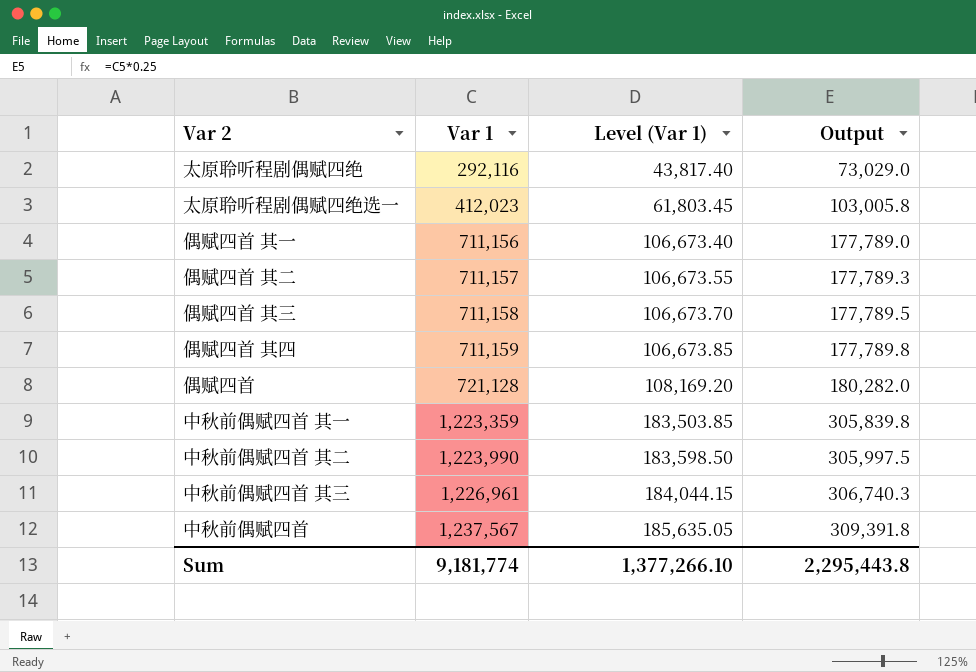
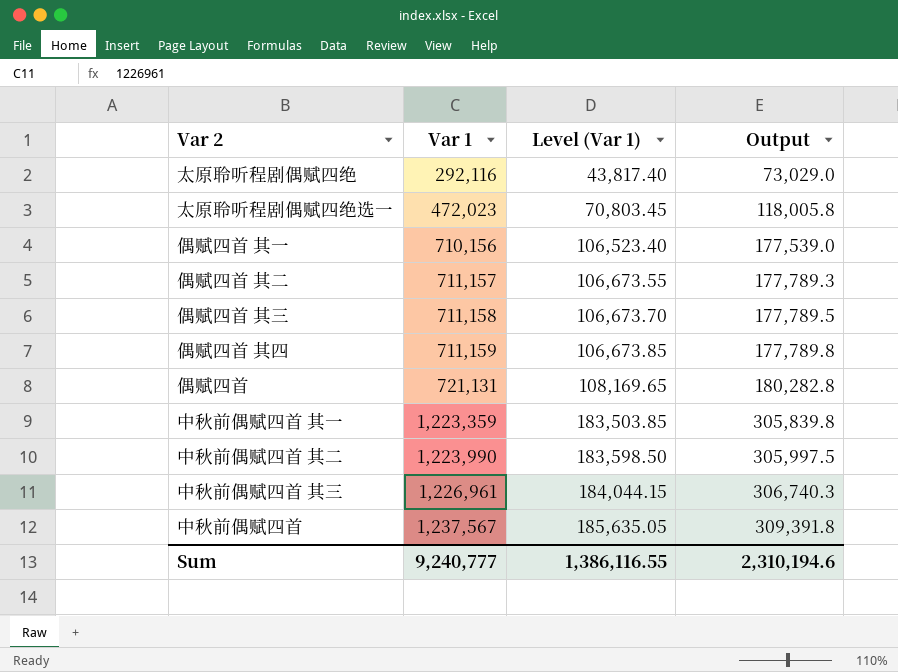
太原聆听程剧偶赋四绝选一 | Var 1: 412,023 -> 472,023
太原聆听程剧偶赋四绝选一 | Level (Var 1): 61,803.45 -> 70,803.45
太原聆听程剧偶赋四绝选一 | Output: 103,005.8 -> 118,005.8
偶赋四首 其一 | Var 1: 711,156 -> 710,156
偶赋四首 其一 | Level (Var 1): 106,673.40 -> 106,523.40
偶赋四首 其一 | Output: 177,789.0 -> 177,539.0
偶赋四首 | Var 1: 721,128 -> 721,131
偶赋四首 | Level (Var 1): 108,169.20 -> 108,169.65
偶赋四首 | Output: 180,282.0 -> 180,282.8
Sum | Var 1: 9,181,774 -> 9,240,777
Sum | Level (Var 1): 1,377,266.10 -> 1,386,116.55
Sum | Output: 2,295,443.8 -> 2,310,194.6

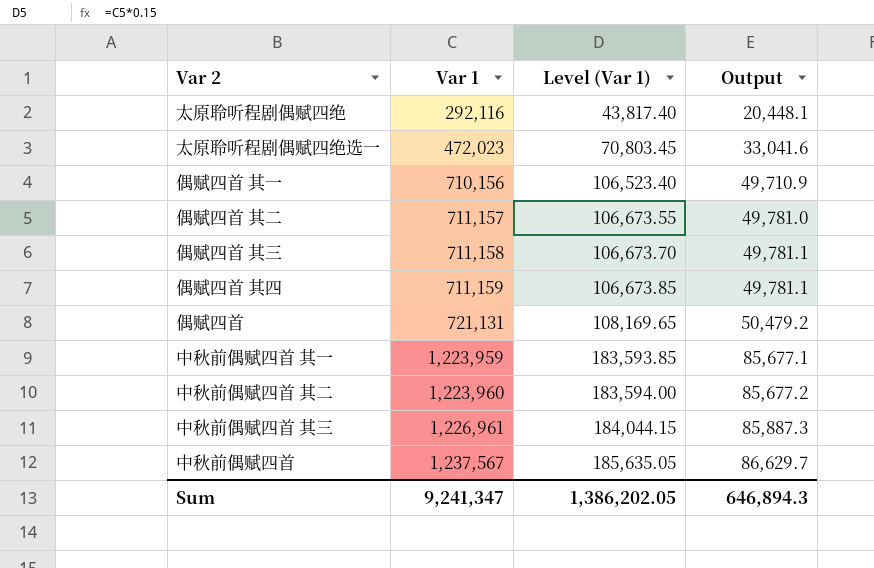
column Output | formula: [Var 1] * 0.25 -> [Var 1] * 0.07
中秋前偶赋四首 其一 | Var 1: 1,223,359 -> 1,223,959
中秋前偶赋四首 其一 | Level (Var 1): 183,503.85 -> 183,593.85
中秋前偶赋四首 其二 | Var 1: 1,223,990 -> 1,223,960
中秋前偶赋四首 其二 | Level (Var 1): 183,598.50 -> 183,594.00
Sum | Var 1: 9,240,777 -> 9,241,347
Sum | Level (Var 1): 1,386,116.55 -> 1,386,202.05
Sum | Output: 2,310,194.6 -> 646,894.3

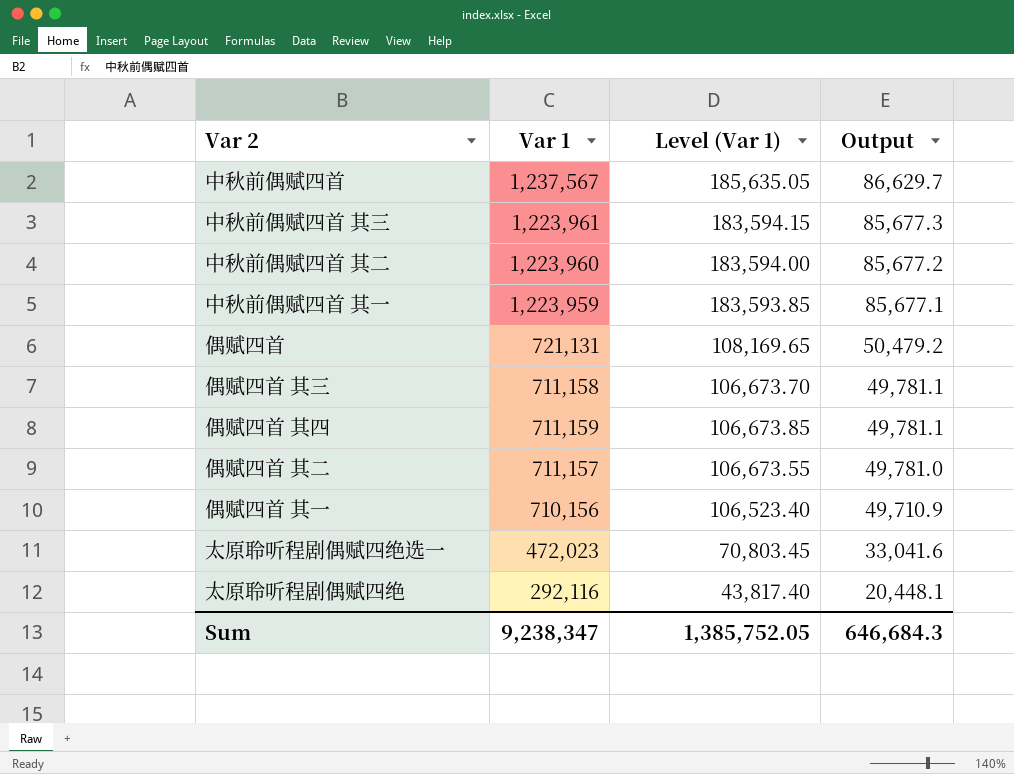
row order: Var 1 ascending -> Output descending
中秋前偶赋四首 其三 | Var 1: 1,226,961 -> 1,223,961
中秋前偶赋四首 其三 | Level (Var 1): 184,044.15 -> 183,594.15
中秋前偶赋四首 其三 | Output: 85,887.3 -> 85,677.3
Sum | Var 1: 9,241,347 -> 9,238,347
Sum | Level (Var 1): 1,386,202.05 -> 1,385,752.05
Sum | Output: 646,894.3 -> 646,684.3

